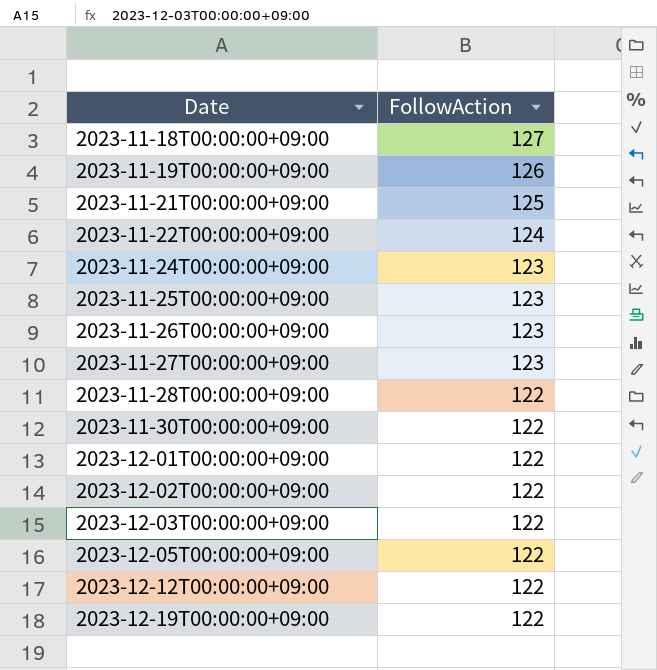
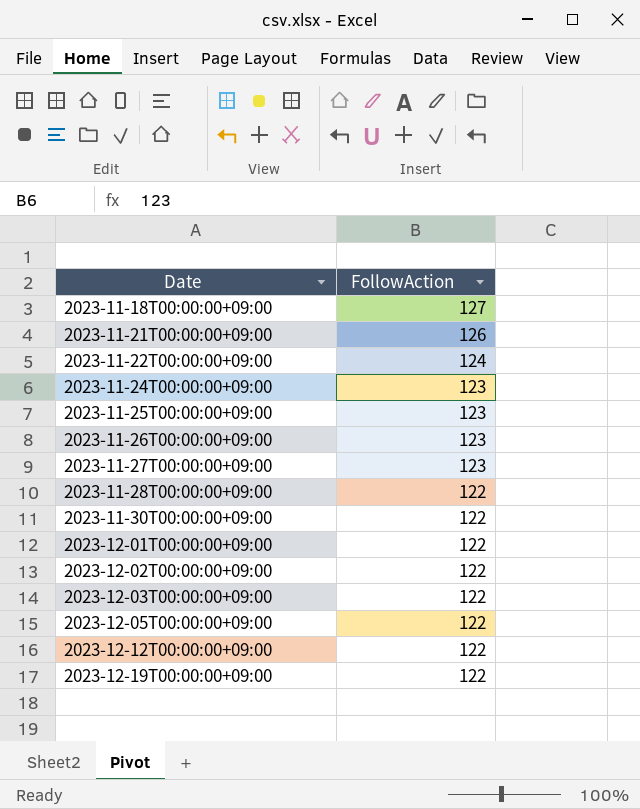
row 2023-11-19T00:00:00+09:00: 126 -> none
2023-11-21T00:00:00+09:00 | FollowAction: 125 -> 126

